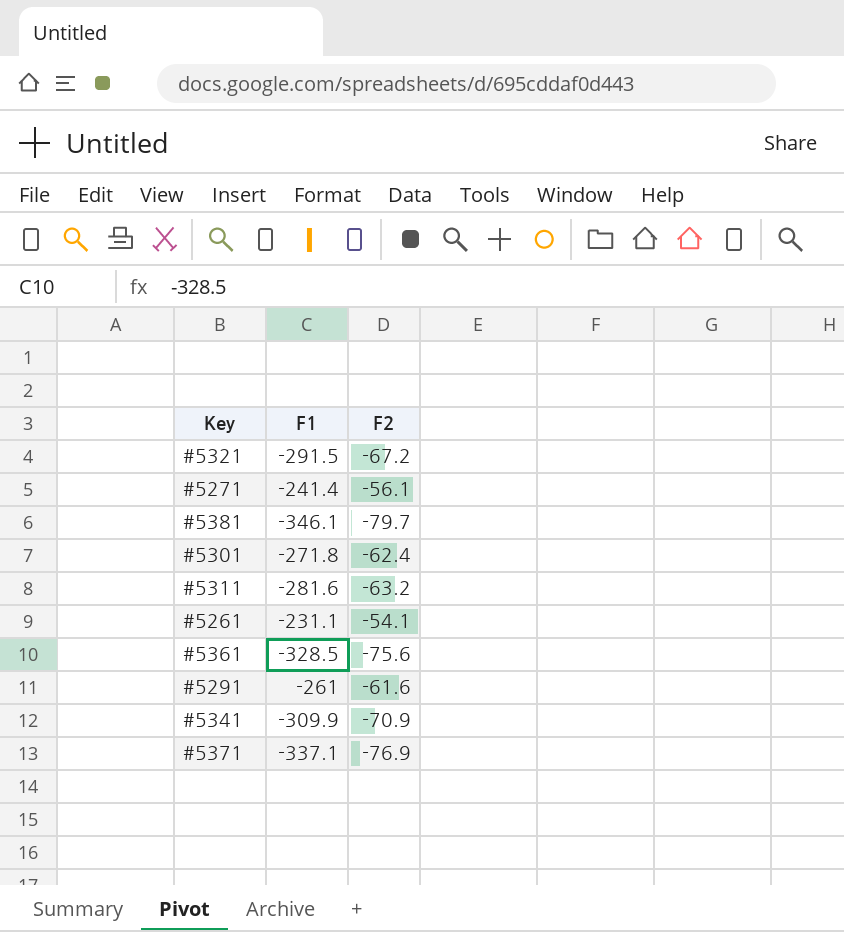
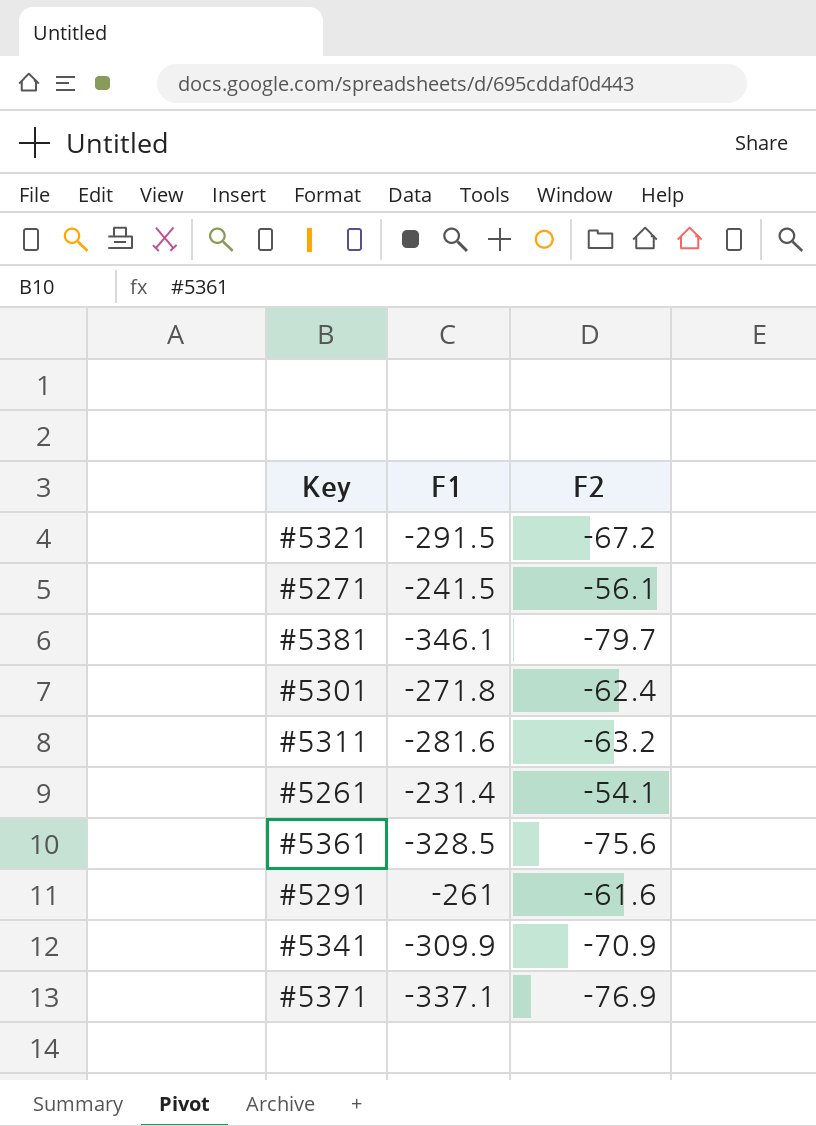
#5271 | F1: -241.4 -> -241.5
#5261 | F1: -231.1 -> -231.4

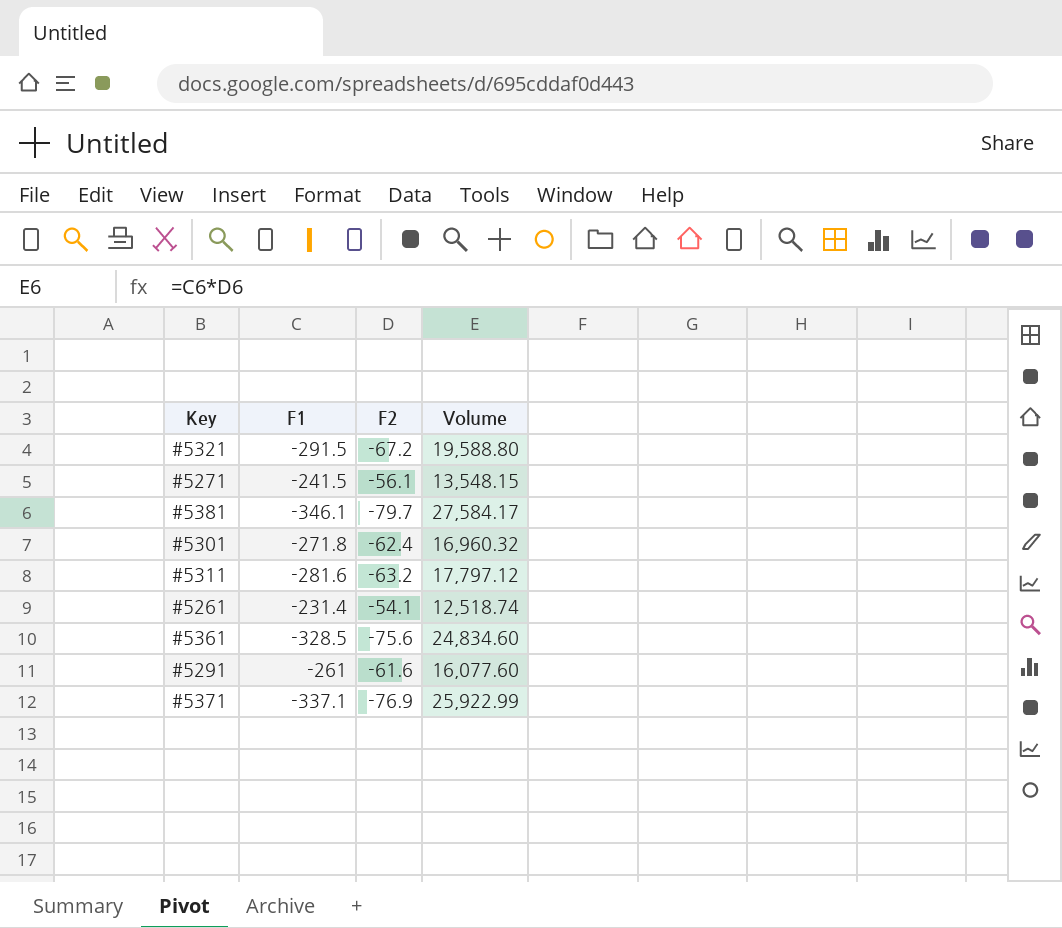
column Volume | formula: none -> [F1] * [F2]
row #5341: -309.9 | -70.9 -> none

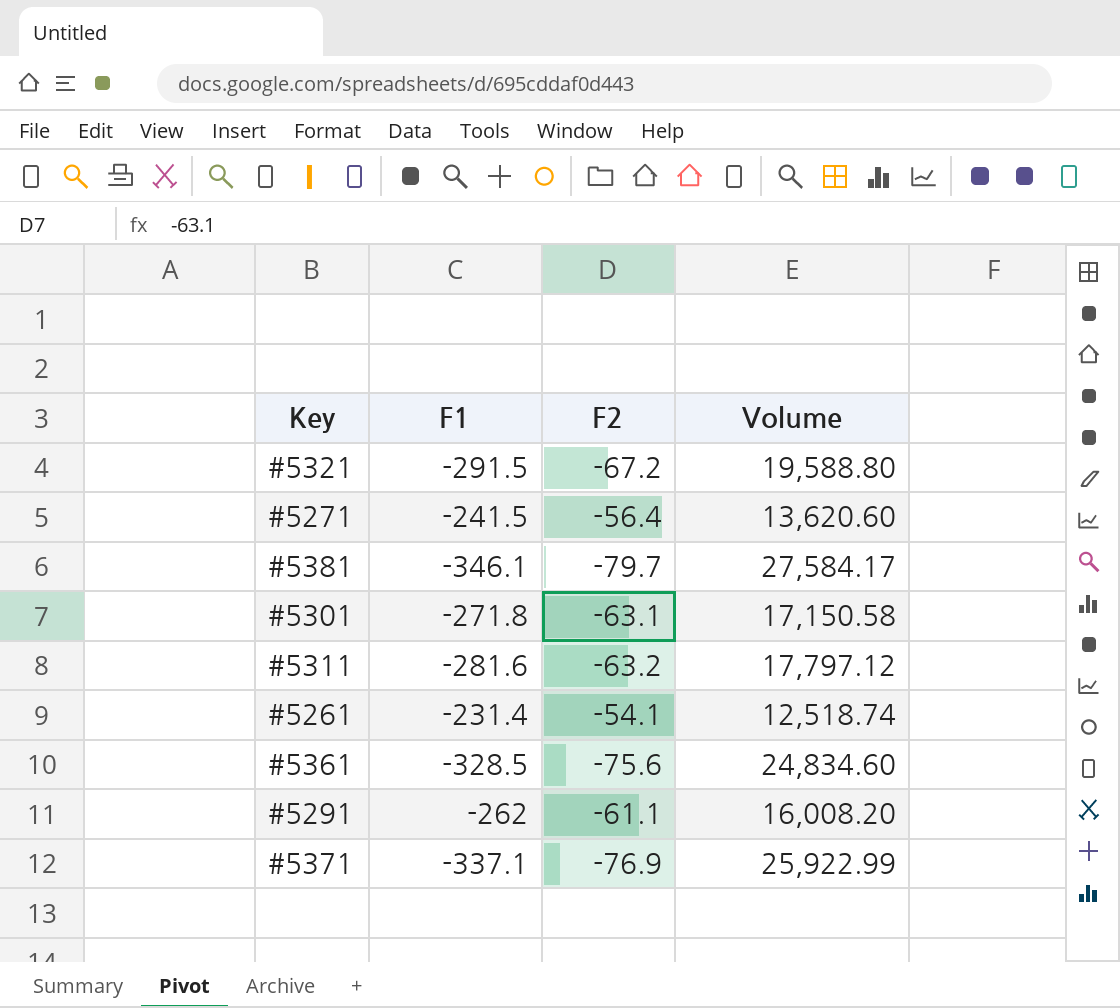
#5271 | F2: -56.1 -> -56.4
#5271 | Volume: 13,548.15 -> 13,620.60
#5301 | F2: -62.4 -> -63.1
#5301 | Volume: 16,960.32 -> 17,150.58
#5291 | F1: -261 -> -262
#5291 | F2: -61.6 -> -61.1
#5291 | Volume: 16,077.60 -> 16,008.20

